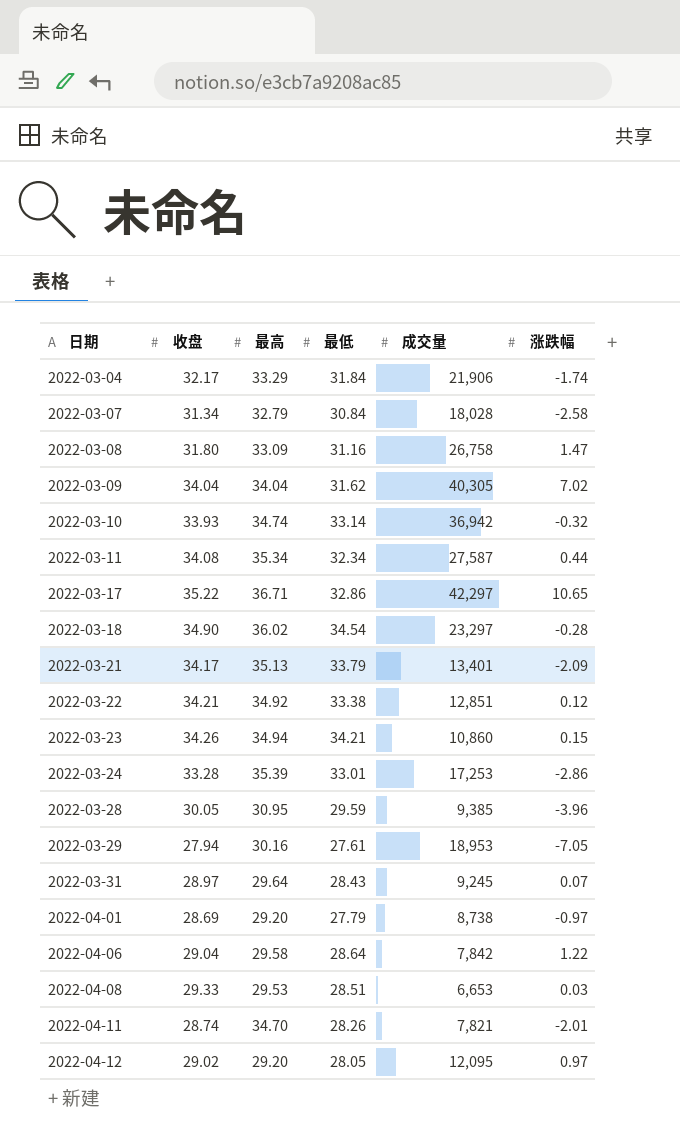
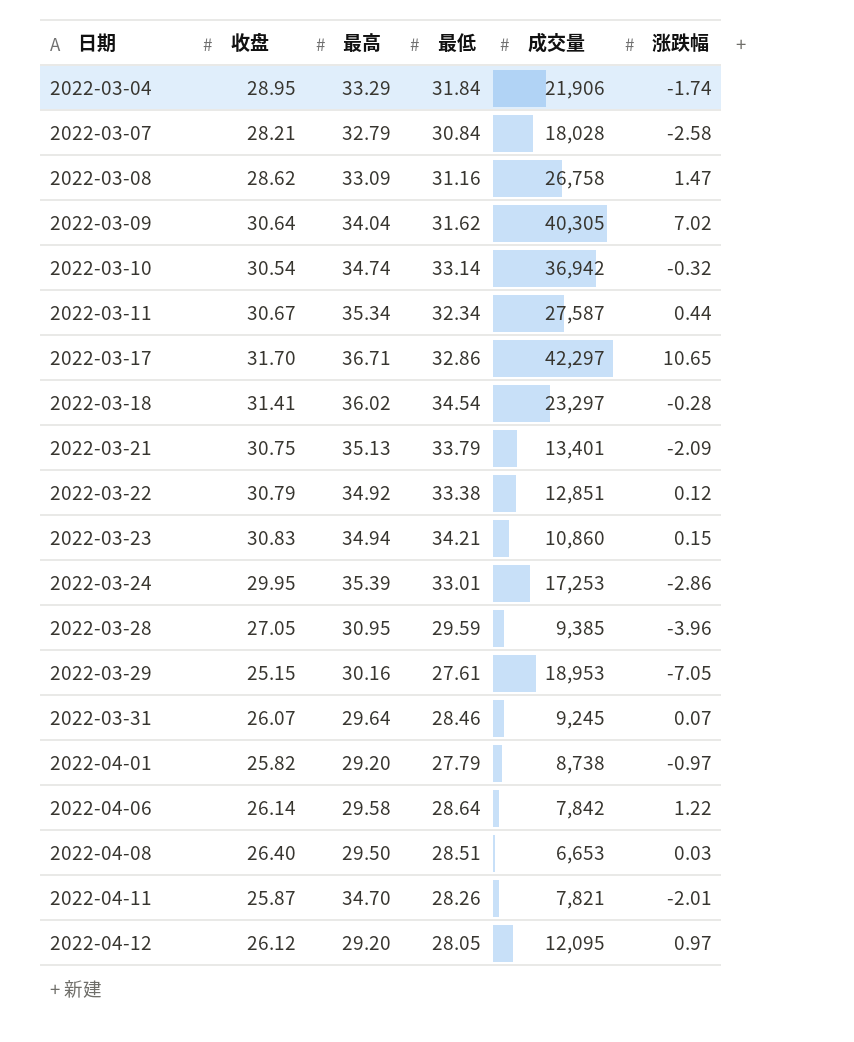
2022-03-04 | 收盘: 32.17 -> 28.95
2022-03-07 | 收盘: 31.34 -> 28.21
2022-03-08 | 收盘: 31.80 -> 28.62
2022-03-09 | 收盘: 34.04 -> 30.64
2022-03-10 | 收盘: 33.93 -> 30.54
2022-03-11 | 收盘: 34.08 -> 30.67
2022-03-17 | 收盘: 35.22 -> 31.70
2022-03-18 | 收盘: 34.90 -> 31.41
2022-03-21 | 收盘: 34.17 -> 30.75
2022-03-22 | 收盘: 34.21 -> 30.79
2022-03-23 | 收盘: 34.26 -> 30.83
2022-03-24 | 收盘: 33.28 -> 29.95
2022-03-28 | 收盘: 30.05 -> 27.05
2022-03-29 | 收盘: 27.94 -> 25.15
2022-03-31 | 收盘: 28.97 -> 26.07
2022-03-31 | 最低: 28.43 -> 28.46
2022-04-01 | 收盘: 28.69 -> 25.82
2022-04-06 | 收盘: 29.04 -> 26.14
2022-04-08 | 收盘: 29.33 -> 26.40
2022-04-08 | 最高: 29.53 -> 29.50
2022-04-11 | 收盘: 28.74 -> 25.87
2022-04-12 | 收盘: 29.02 -> 26.12

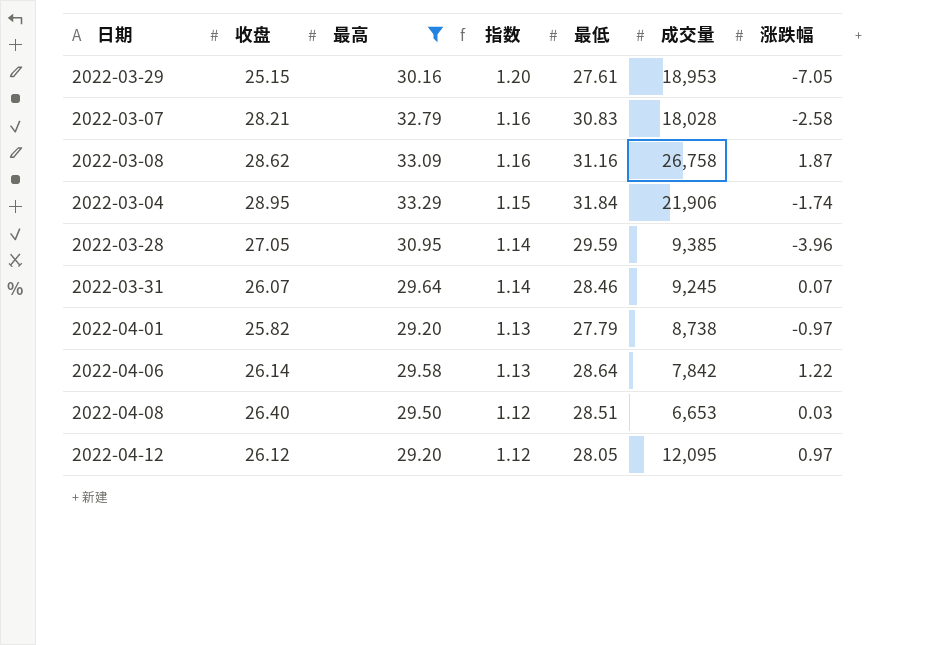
filter: none -> 最高 <= 33.29
row order: 日期 ascending -> 指数 descending
column 指数 | formula: none -> [最高] / [收盘]
2022-03-07 | 最低: 30.84 -> 30.83
2022-03-08 | 涨跌幅: 1.47 -> 1.87

